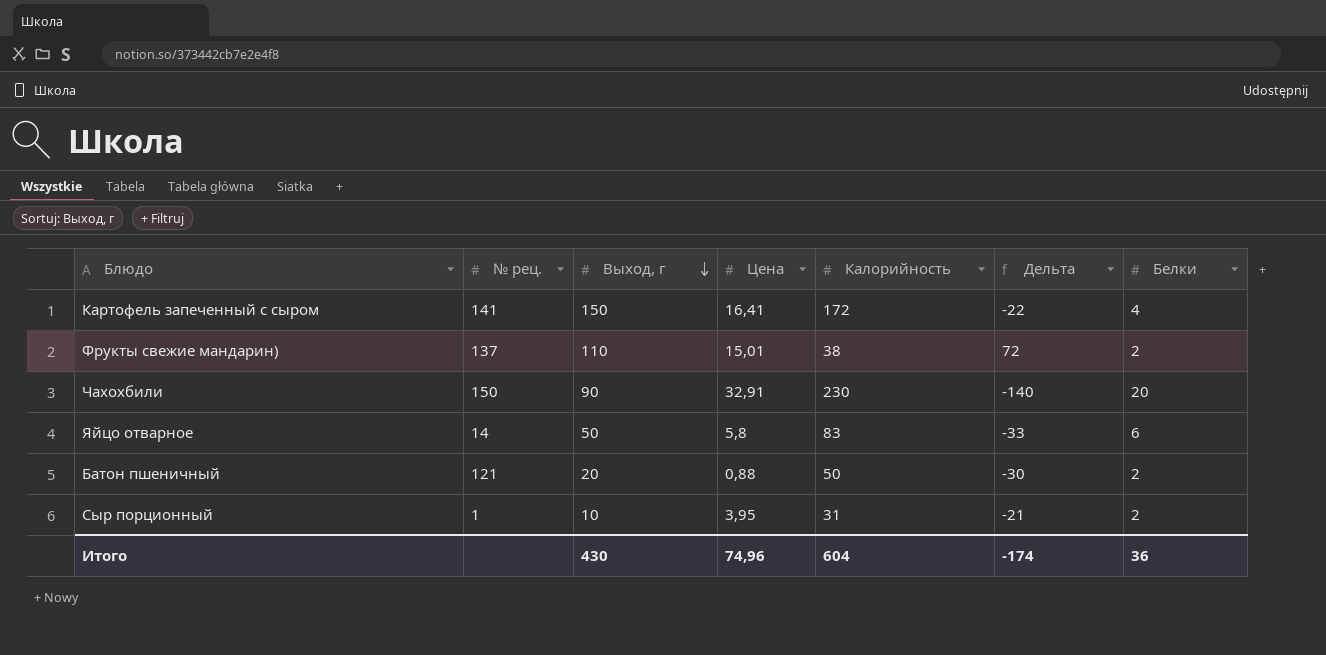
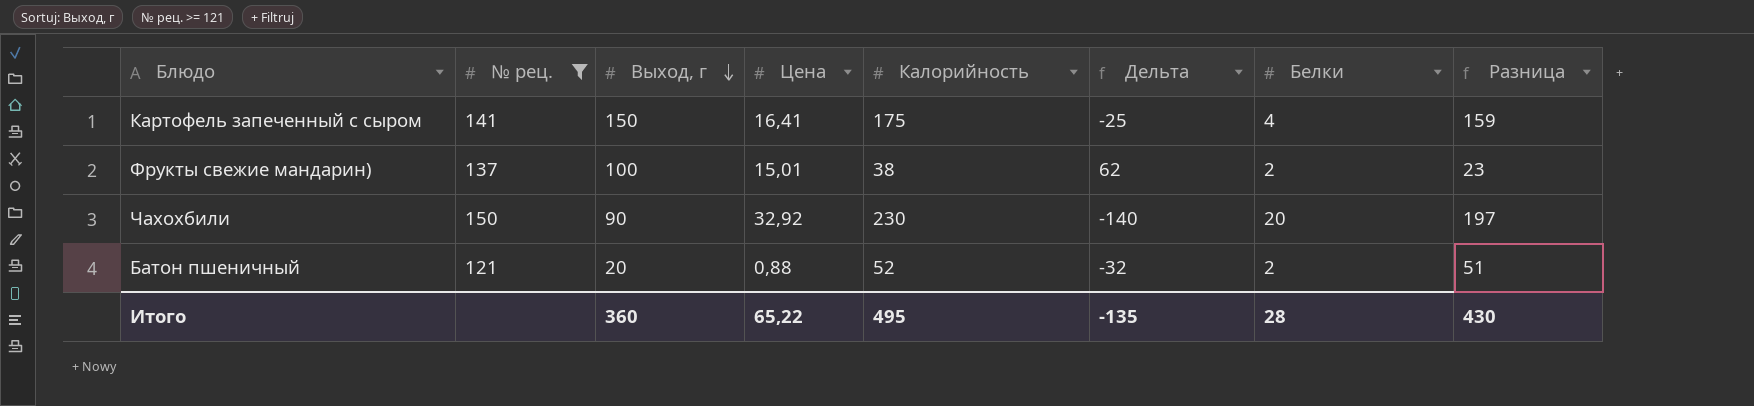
filter: none -> № рец. >= 121
column Разница | formula: none -> [Калорийность] - [Цена]
Картофель запеченный с сыром | Калорийность: 172 -> 175
Картофель запеченный с сыром | Дельта: -22 -> -25
Фрукты свежие мандарин) | Выход, г: 110 -> 100
Фрукты свежие мандарин) | Дельта: 72 -> 62
Чахохбили | Цена: 32,91 -> 32,92
Батон пшеничный | Калорийность: 50 -> 52
Батон пшеничный | Дельта: -30 -> -32
Итого | Выход, г: 430 -> 360
Итого | Цена: 74,96 -> 65,22
Итого | Калорийность: 604 -> 495
Итого | Дельта: -174 -> -135
Итого | Белки: 36 -> 28

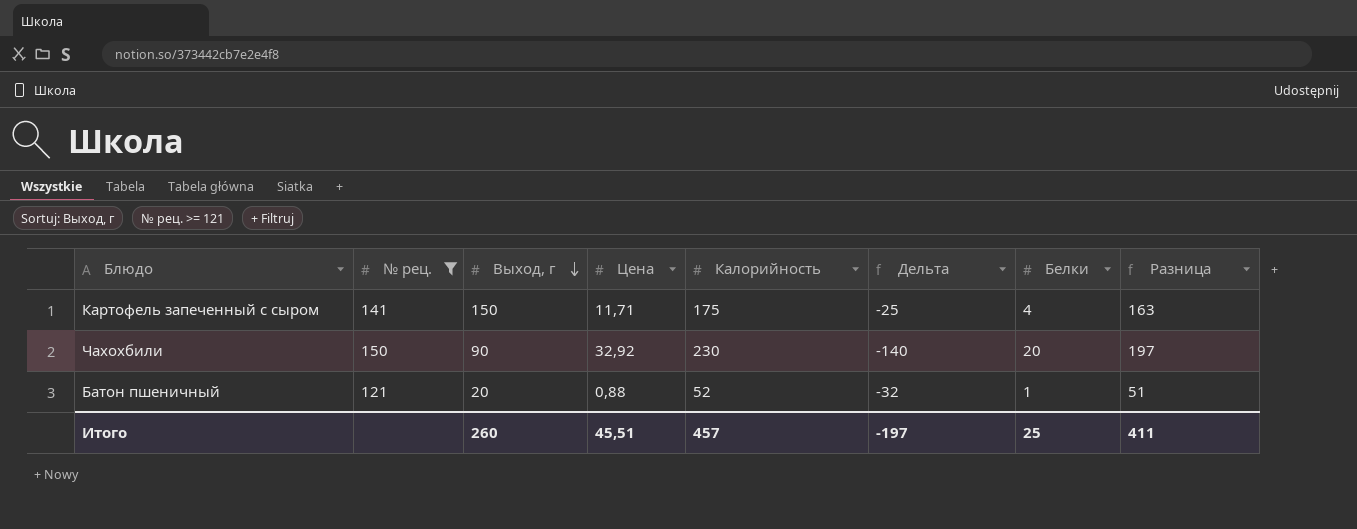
row Фрукты свежие мандарин): 137 | 100 | 15,01 | 38 | 62 | 2 | 23 -> none
Картофель запеченный с сыром | Цена: 16,41 -> 11,71
Картофель запеченный с сыром | Разница: 159 -> 163
Батон пшеничный | Белки: 2 -> 1
Итого | Выход, г: 360 -> 260
Итого | Цена: 65,22 -> 45,51
Итого | Калорийность: 495 -> 457
Итого | Дельта: -135 -> -197
Итого | Белки: 28 -> 25
Итого | Разница: 430 -> 411

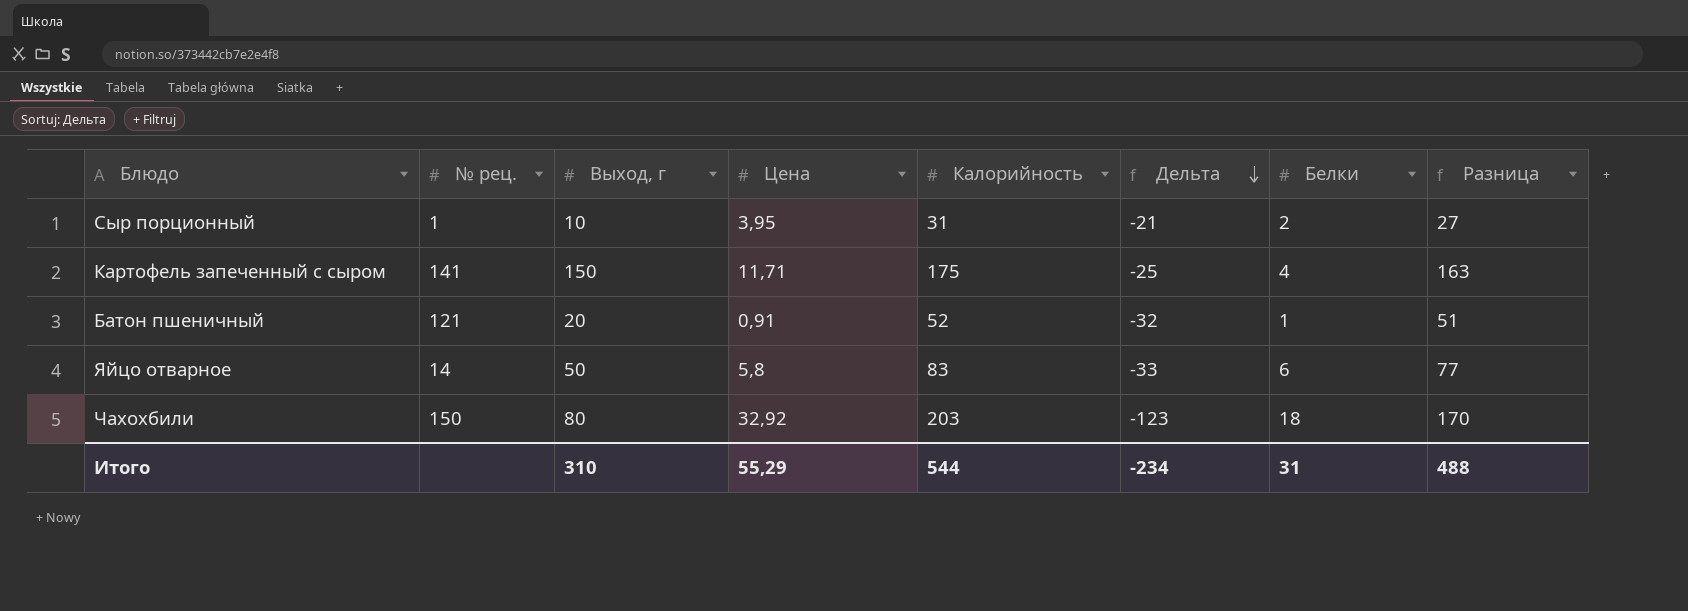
filter: № рец. >= 121 -> none
row order: Выход, г descending -> Дельта descending
Батон пшеничный | Цена: 0,88 -> 0,91
Чахохбили | Выход, г: 90 -> 80
Чахохбили | Калорийность: 230 -> 203
Чахохбили | Дельта: -140 -> -123
Чахохбили | Белки: 20 -> 18
Чахохбили | Разница: 197 -> 170
Итого | Выход, г: 260 -> 310
Итого | Цена: 45,51 -> 55,29
Итого | Калорийность: 457 -> 544
Итого | Дельта: -197 -> -234
Итого | Белки: 25 -> 31
Итого | Разница: 411 -> 488

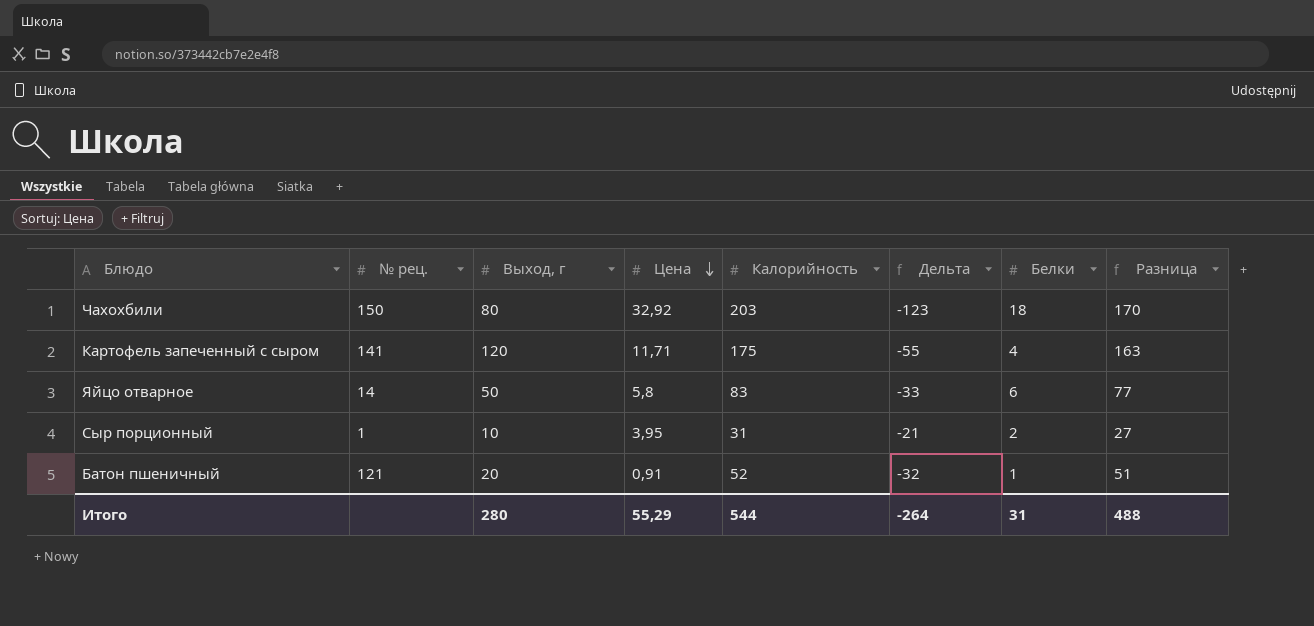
row order: Дельта descending -> Цена descending
Картофель запеченный с сыром | Выход, г: 150 -> 120
Картофель запеченный с сыром | Дельта: -25 -> -55
Итого | Выход, г: 310 -> 280
Итого | Дельта: -234 -> -264

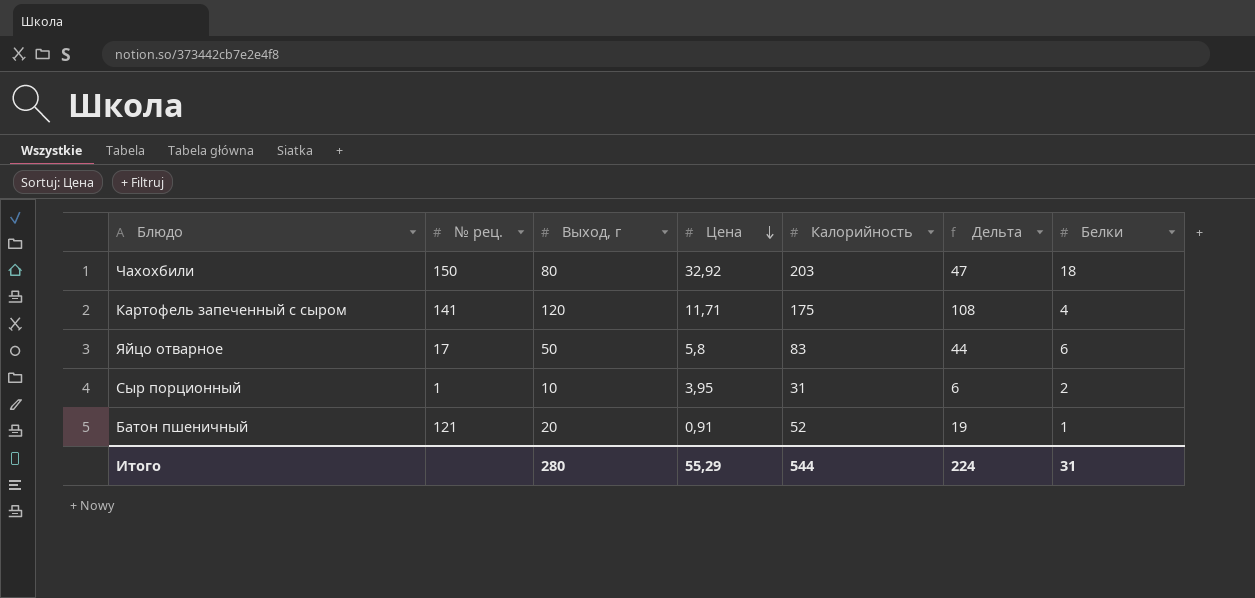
column Разница | formula: [Калорийность] - [Цена] -> none
column Дельта | formula: [Выход, г] - [Калорийность] -> [Выход, г] - [Цена]
Яйцо отварное | № рец.: 14 -> 17
Итого | Дельта: -264 -> 224

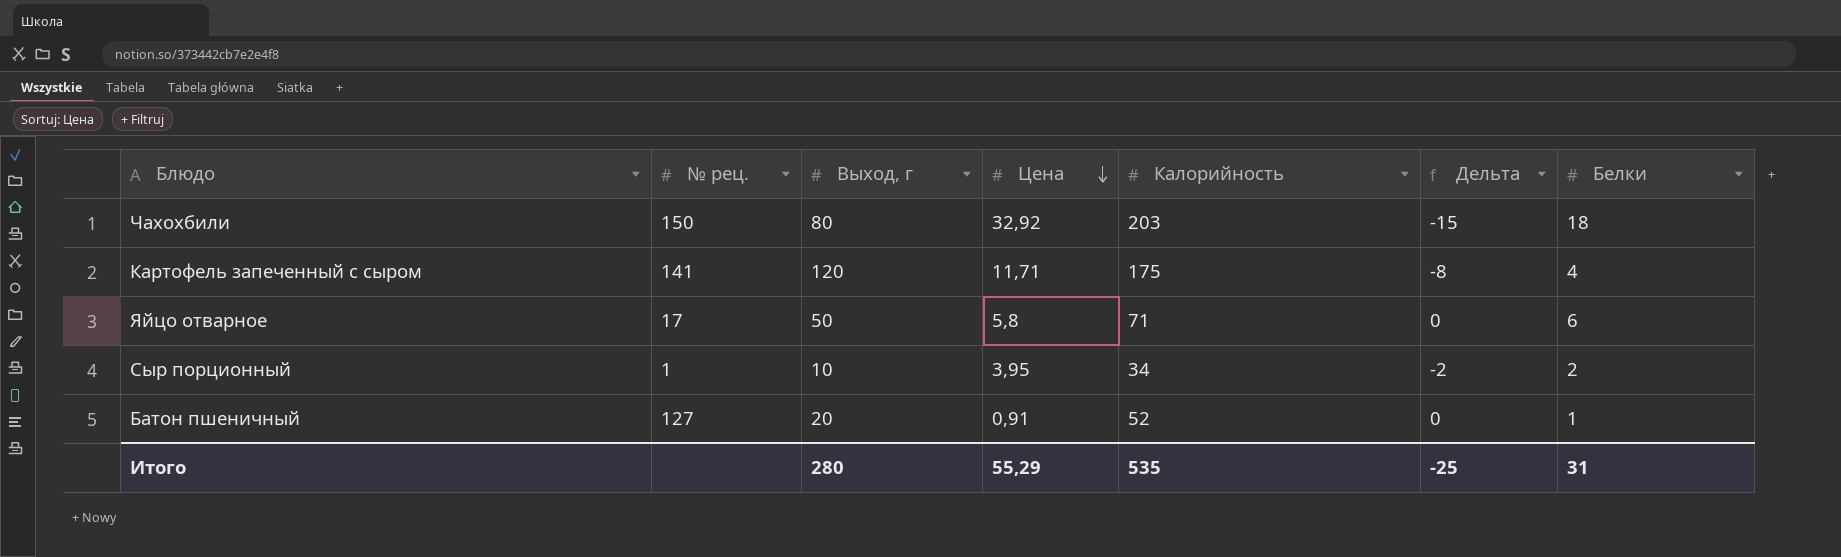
column Дельта | formula: [Выход, г] - [Цена] -> [Белки] - [Цена]
Яйцо отварное | Калорийность: 83 -> 71
Сыр порционный | Калорийность: 31 -> 34
Батон пшеничный | № рец.: 121 -> 127
Итого | Калорийность: 544 -> 535
Итого | Дельта: 224 -> -25

